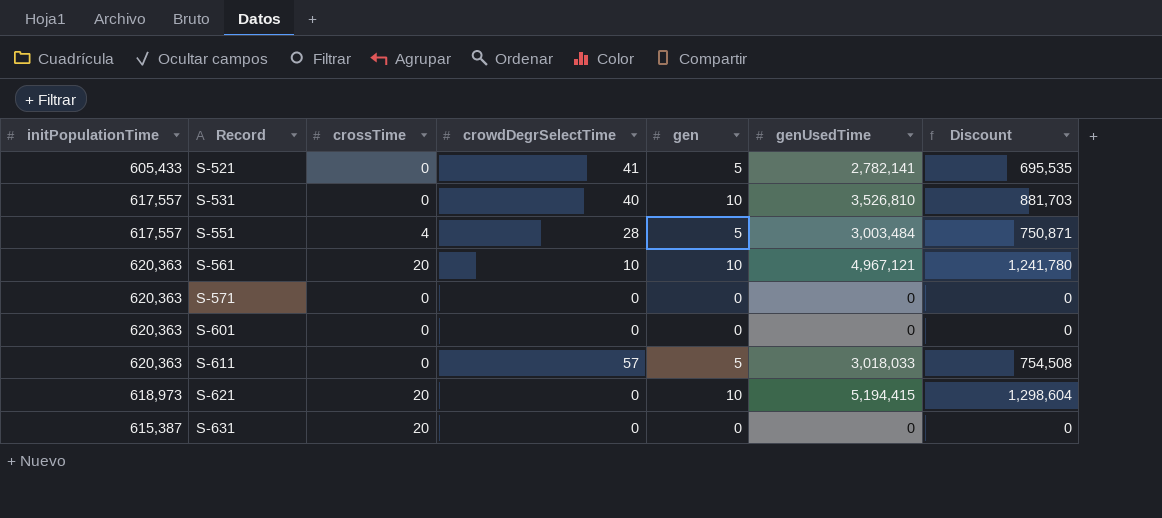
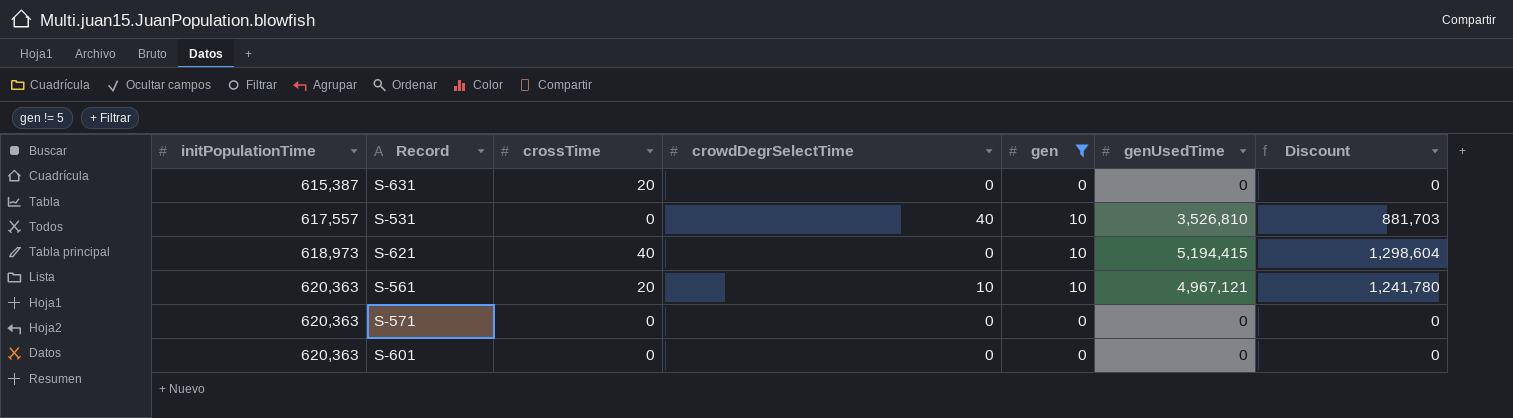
filter: none -> gen != 5
row order: Record ascending -> initPopulationTime ascending
S-621 | crossTime: 20 -> 40

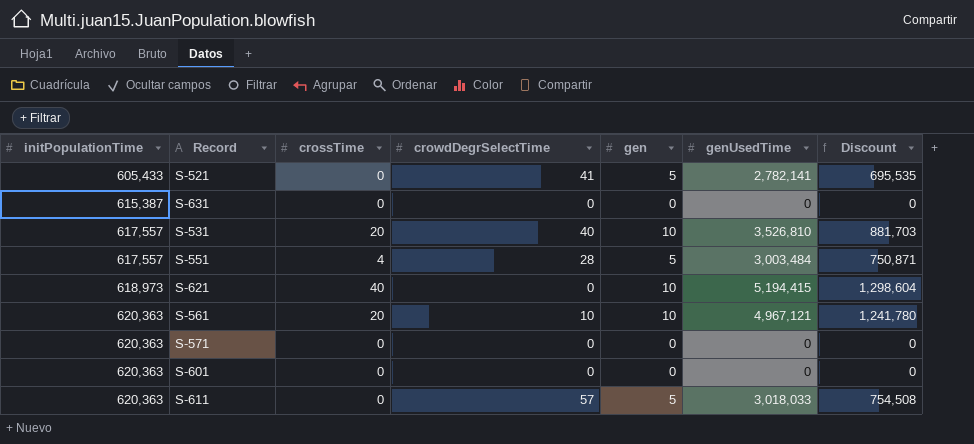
filter: gen != 5 -> none
S-631 | crossTime: 20 -> 0
S-531 | crossTime: 0 -> 20

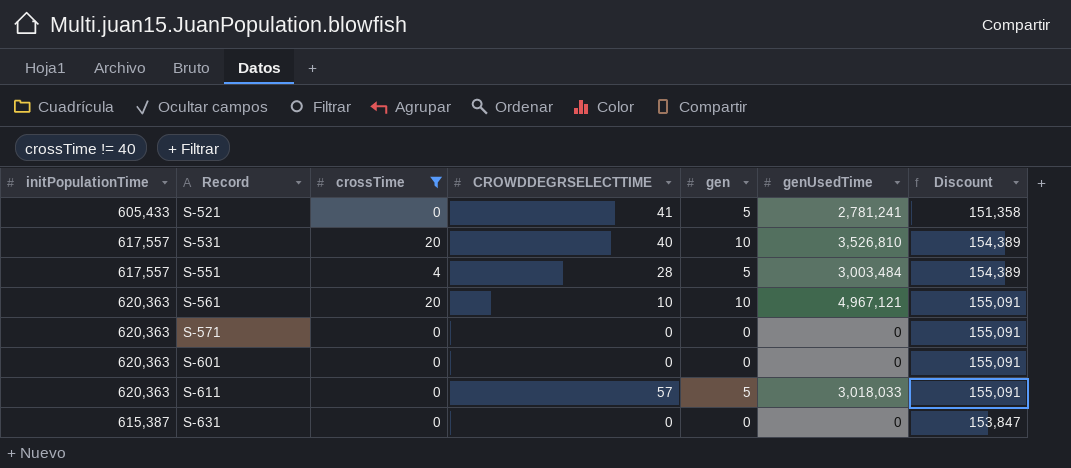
filter: none -> crossTime != 40
row order: initPopulationTime ascending -> Record ascending
column name: crowdDegrSelectTime -> CROWDDEGRSELECTTIME
column Discount | formula: [genUsedTime] * 0.25 -> [initPopulationTime] * 0.25
S-521 | genUsedTime: 2,782,141 -> 2,781,241

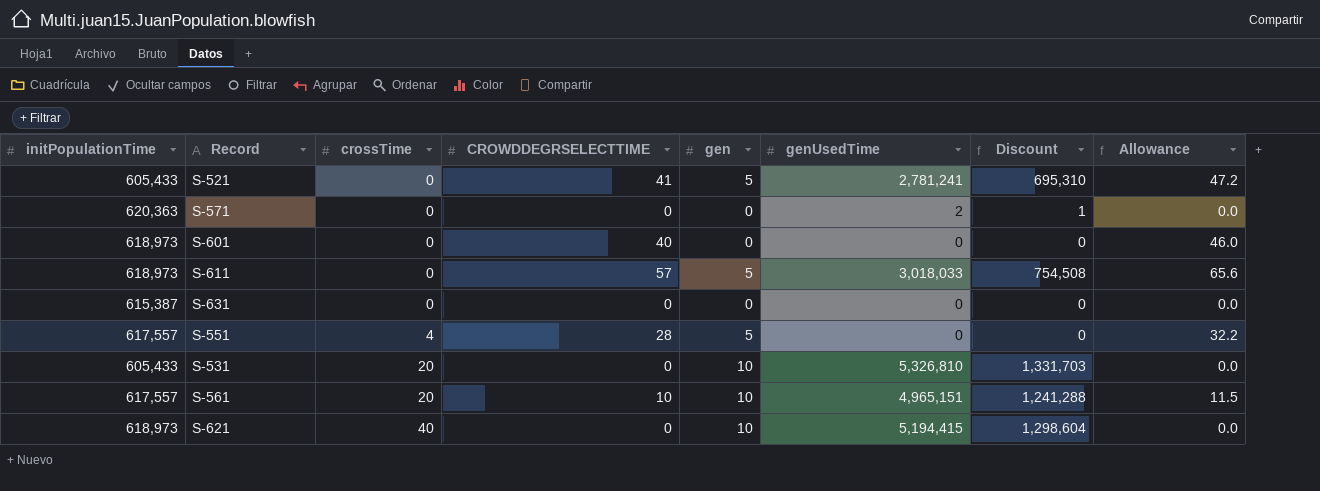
filter: crossTime != 40 -> none
row order: Record ascending -> crossTime ascending
column Discount | formula: [initPopulationTime] * 0.25 -> [genUsedTime] * 0.25
column Allowance | formula: none -> [CROWDDEGRSELECTTIME] * 1.15
S-571 | genUsedTime: 0 -> 2
S-601 | initPopulationTime: 620,363 -> 618,973
S-601 | CROWDDEGRSELECTTIME: 0 -> 40
S-611 | initPopulationTime: 620,363 -> 618,973
S-551 | genUsedTime: 3,003,484 -> 0
S-531 | initPopulationTime: 617,557 -> 605,433
S-531 | CROWDDEGRSELECTTIME: 40 -> 0
S-531 | genUsedTime: 3,526,810 -> 5,326,810
S-561 | initPopulationTime: 620,363 -> 617,557
S-561 | genUsedTime: 4,967,121 -> 4,965,151

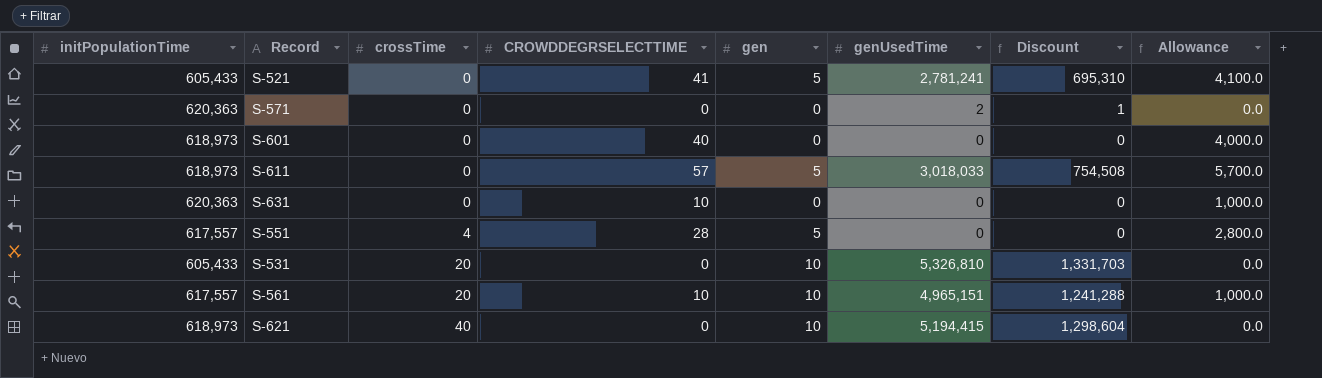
column Allowance | formula: [CROWDDEGRSELECTTIME] * 1.15 -> [CROWDDEGRSELECTTIME] * 100
S-631 | initPopulationTime: 615,387 -> 620,363
S-631 | CROWDDEGRSELECTTIME: 0 -> 10

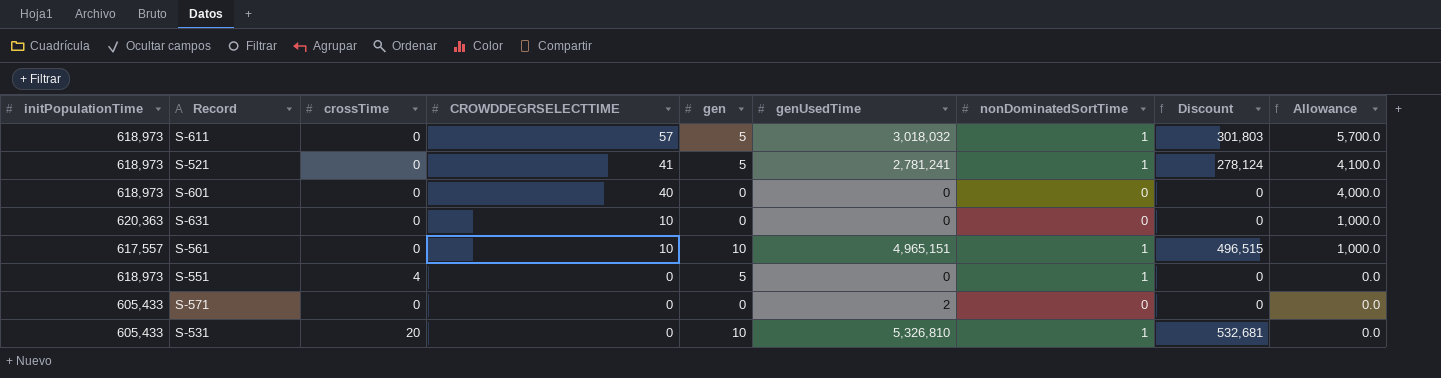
row order: crossTime ascending -> CROWDDEGRSELECTTIME descending
column nonDominatedSortTime | position: none -> 7
column Discount | formula: [genUsedTime] * 0.25 -> [genUsedTime] * 0.1
row S-621: 618,973 | 40 | 0 | 10 | 5,194,415 | 1,298,604 | 0.0 -> none
S-611 | genUsedTime: 3,018,033 -> 3,018,032
S-521 | initPopulationTime: 605,433 -> 618,973
S-561 | crossTime: 20 -> 0
S-551 | initPopulationTime: 617,557 -> 618,973
S-551 | CROWDDEGRSELECTTIME: 28 -> 0
S-551 | Allowance: 2,800.0 -> 0.0
S-571 | initPopulationTime: 620,363 -> 605,433

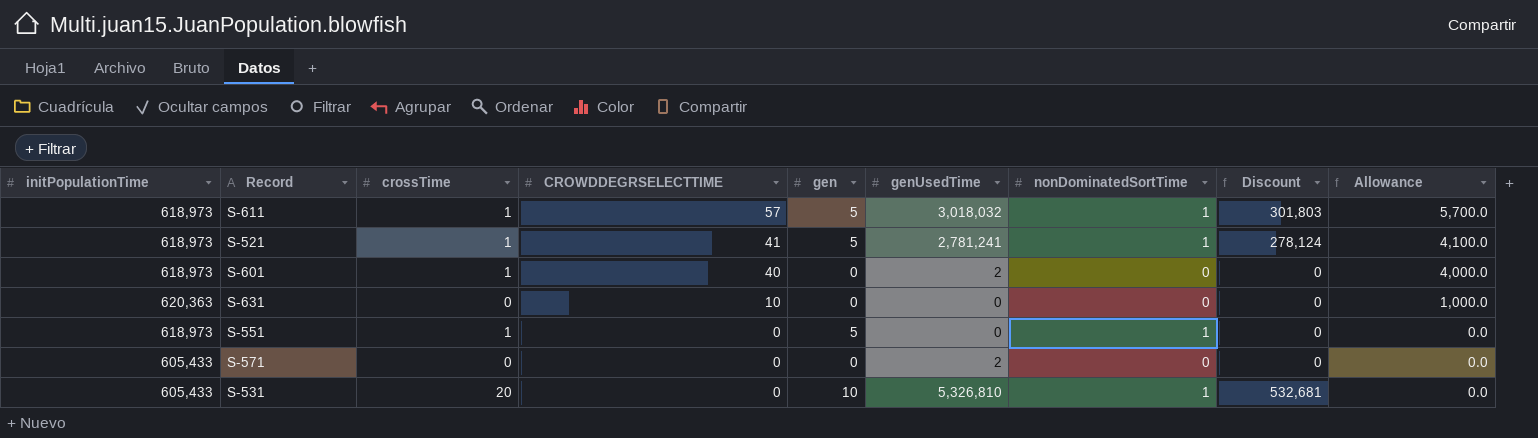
row S-561: 617,557 | 0 | 10 | 10 | 4,965,151 | 1 | 496,515 | 1,000.0 -> none
S-611 | crossTime: 0 -> 1
S-521 | crossTime: 0 -> 1
S-601 | crossTime: 0 -> 1
S-601 | genUsedTime: 0 -> 2
S-551 | crossTime: 4 -> 1

